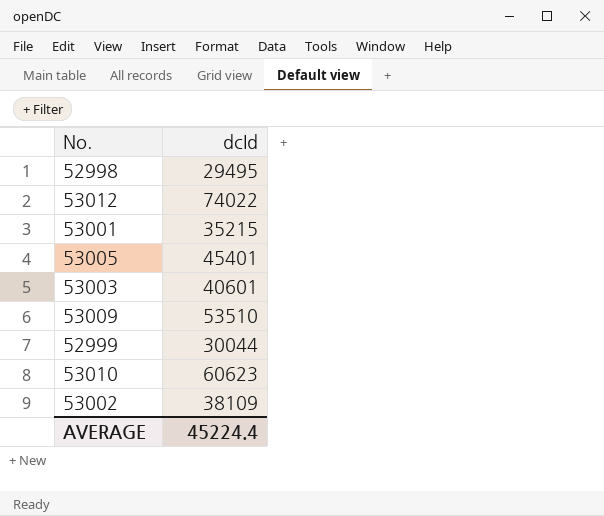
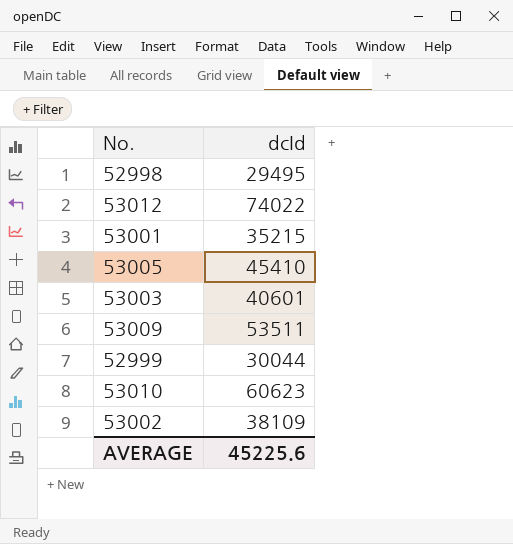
53005 | dcId: 45401 -> 45410
53009 | dcId: 53510 -> 53511
AVERAGE | dcId: 45224.4 -> 45225.6

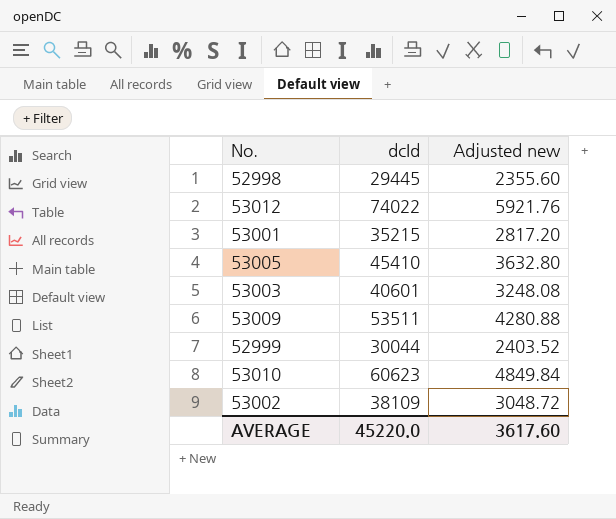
column Adjusted new | formula: none -> [dcId] * 0.08
52998 | dcId: 29495 -> 29445
AVERAGE | dcId: 45225.6 -> 45220.0

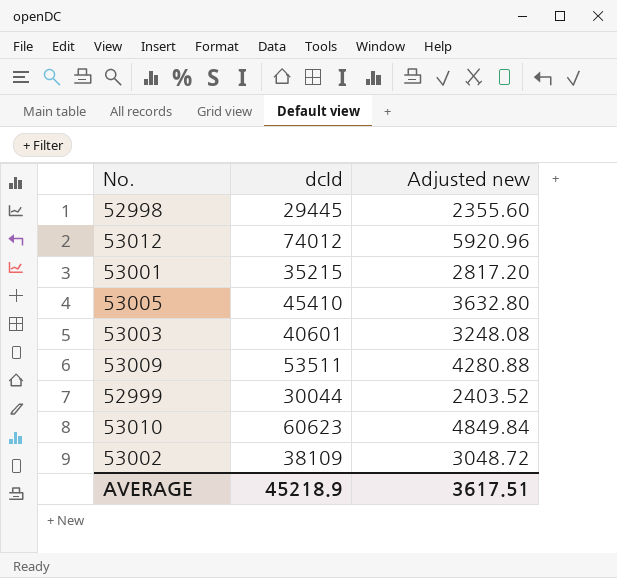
53012 | dcId: 74022 -> 74012
53012 | Adjusted new: 5921.76 -> 5920.96
AVERAGE | dcId: 45220.0 -> 45218.9
AVERAGE | Adjusted new: 3617.60 -> 3617.51

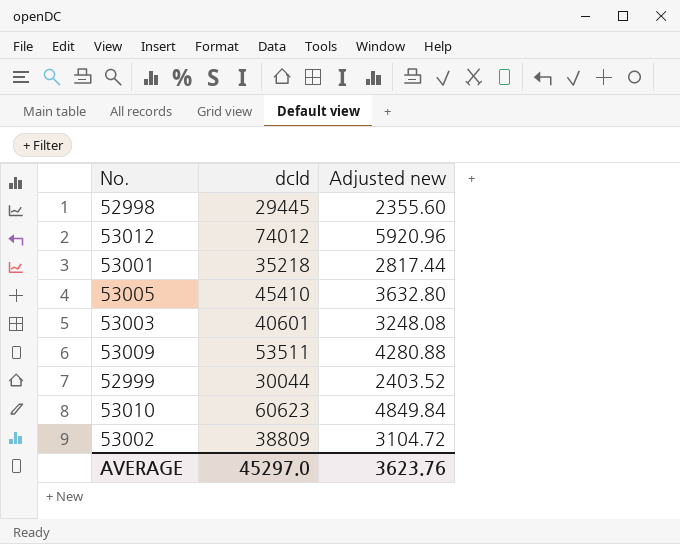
53001 | dcId: 35215 -> 35218
53001 | Adjusted new: 2817.20 -> 2817.44
53002 | dcId: 38109 -> 38809
53002 | Adjusted new: 3048.72 -> 3104.72
AVERAGE | dcId: 45218.9 -> 45297.0
AVERAGE | Adjusted new: 3617.51 -> 3623.76

